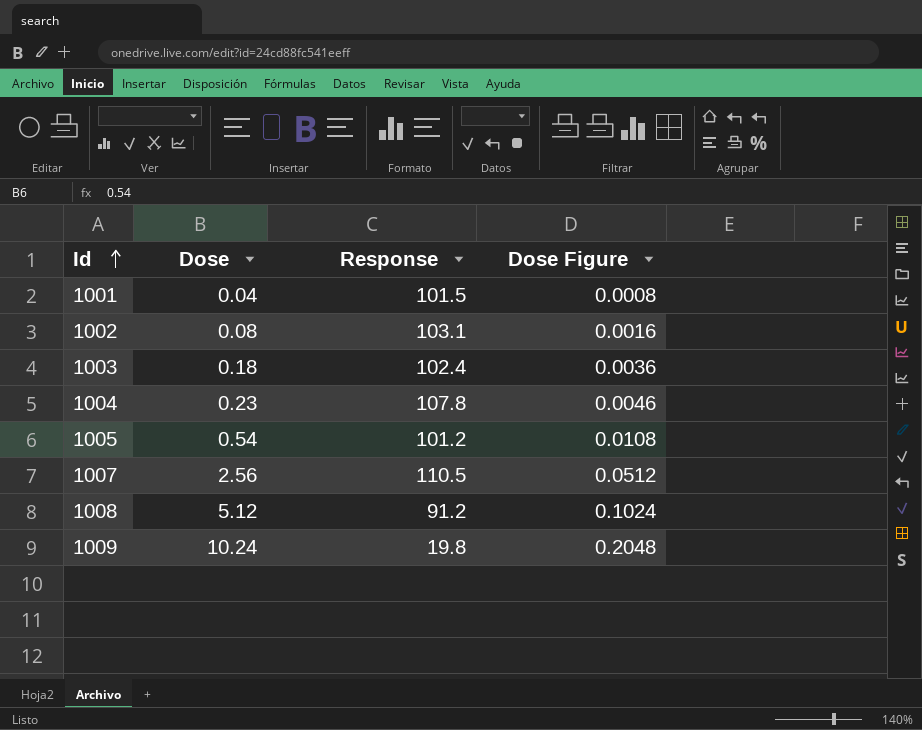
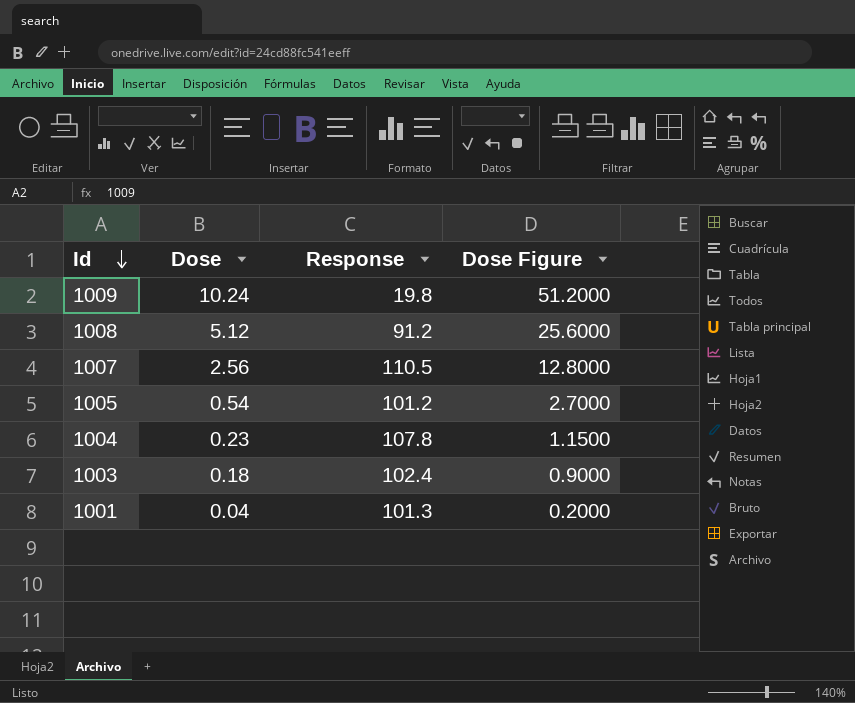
row order: Id ascending -> Id descending
column Dose Figure | formula: [Dose] * 0.02 -> [Dose] * 5
row 1002: 0.08 | 103.1 | 0.0016 -> none
1001 | Response: 101.5 -> 101.3

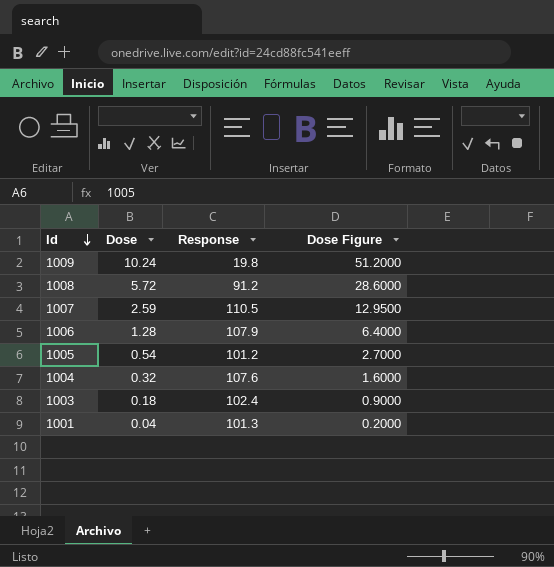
1008 | Dose: 5.12 -> 5.72
1008 | Dose Figure: 25.6000 -> 28.6000
1007 | Dose: 2.56 -> 2.59
1007 | Dose Figure: 12.8000 -> 12.9500
row 1006: none -> 1.28 | 107.9 | 6.4000
1004 | Dose: 0.23 -> 0.32
1004 | Response: 107.8 -> 107.6
1004 | Dose Figure: 1.1500 -> 1.6000

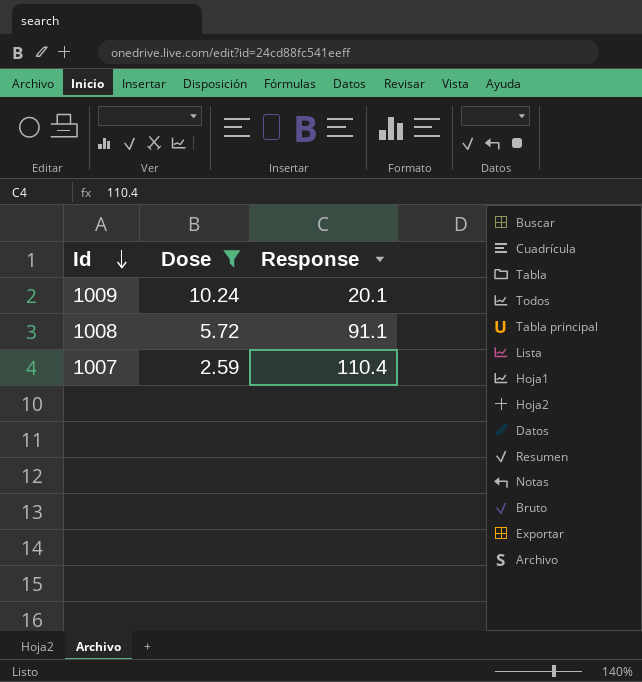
filter: none -> Dose >= 2.59
column Dose Figure | formula: [Dose] * 5 -> none
1009 | Response: 19.8 -> 20.1
1008 | Response: 91.2 -> 91.1
1007 | Response: 110.5 -> 110.4

